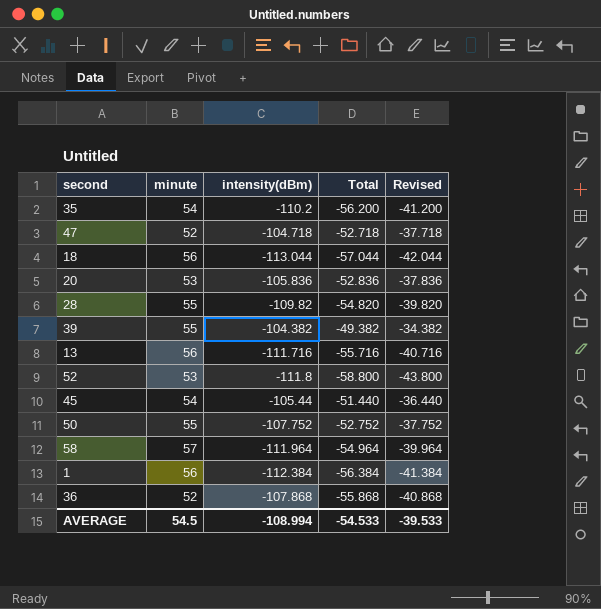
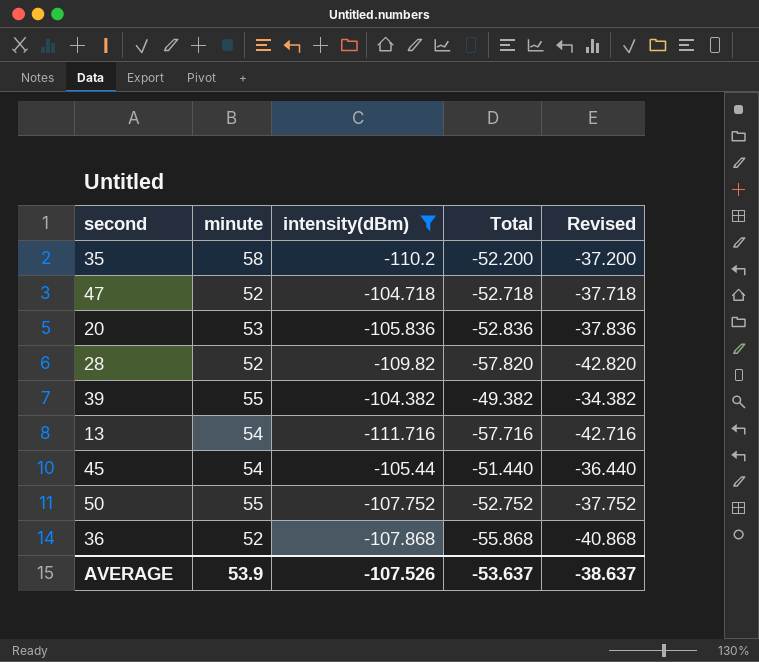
filter: none -> intensity(dBm) >= -111.716
35 | minute: 54 -> 58
35 | Total: -56.200 -> -52.200
35 | Revised: -41.200 -> -37.200
28 | minute: 55 -> 52
28 | Total: -54.820 -> -57.820
28 | Revised: -39.820 -> -42.820
13 | minute: 56 -> 54
13 | Total: -55.716 -> -57.716
13 | Revised: -40.716 -> -42.716
AVERAGE | minute: 54.5 -> 53.9
AVERAGE | intensity(dBm): -108.994 -> -107.526
AVERAGE | Total: -54.533 -> -53.637
AVERAGE | Revised: -39.533 -> -38.637

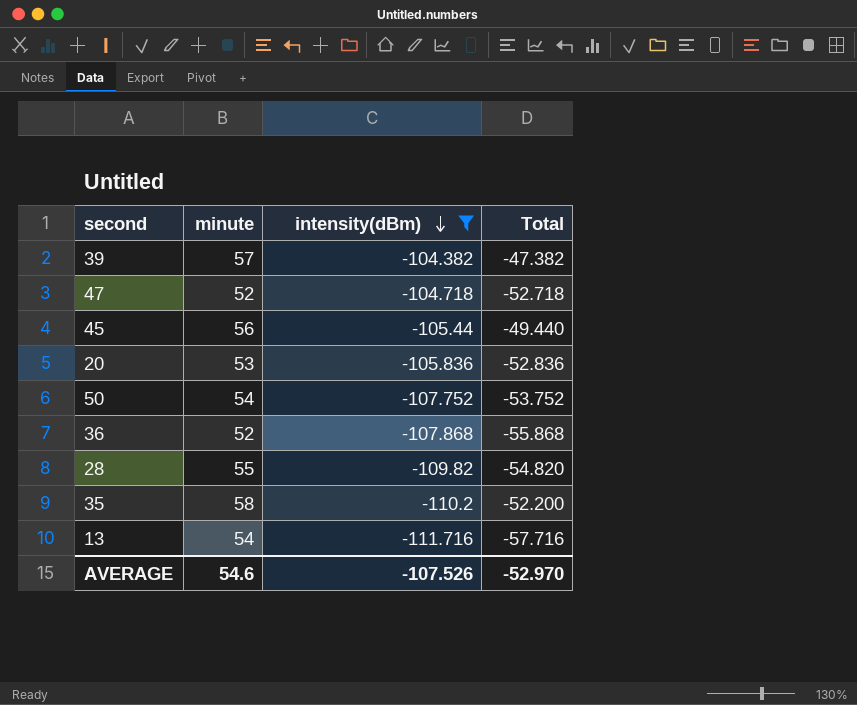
row order: none -> intensity(dBm) descending
column Revised | formula: [Total] + 15 -> none
39 | minute: 55 -> 57
39 | Total: -49.382 -> -47.382
45 | minute: 54 -> 56
45 | Total: -51.440 -> -49.440
50 | minute: 55 -> 54
50 | Total: -52.752 -> -53.752
28 | minute: 52 -> 55
28 | Total: -57.820 -> -54.820
AVERAGE | minute: 53.9 -> 54.6
AVERAGE | Total: -53.637 -> -52.970

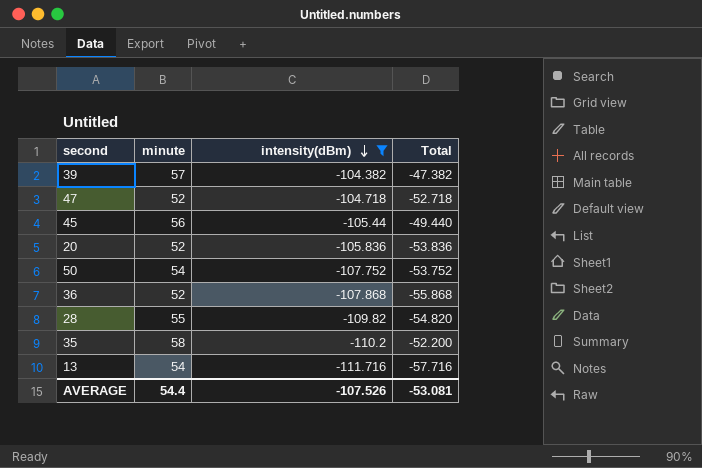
20 | minute: 53 -> 52
20 | Total: -52.836 -> -53.836
AVERAGE | minute: 54.6 -> 54.4
AVERAGE | Total: -52.970 -> -53.081

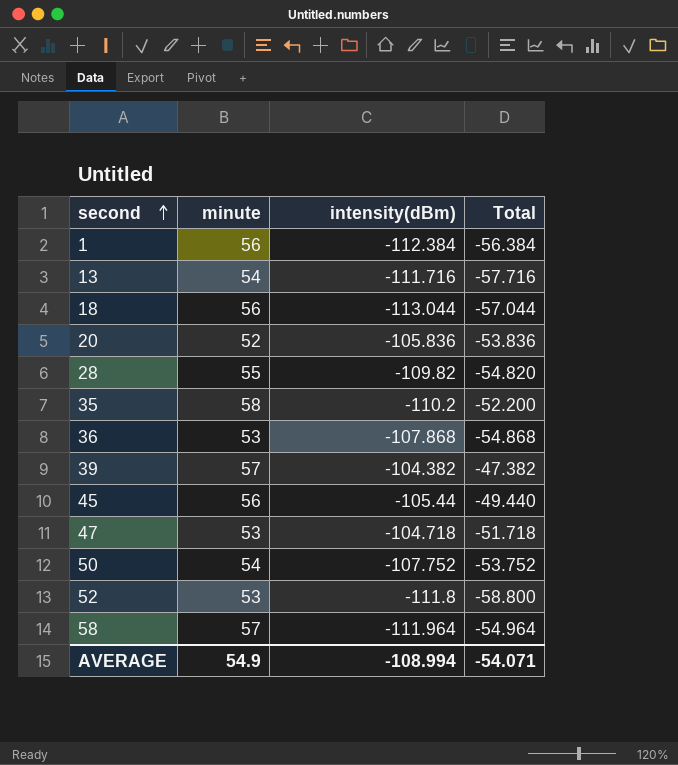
filter: intensity(dBm) >= -111.716 -> none
row order: intensity(dBm) descending -> second ascending
36 | minute: 52 -> 53
36 | Total: -55.868 -> -54.868
47 | minute: 52 -> 53
47 | Total: -52.718 -> -51.718
AVERAGE | minute: 54.4 -> 54.9
AVERAGE | intensity(dBm): -107.526 -> -108.994
AVERAGE | Total: -53.081 -> -54.071

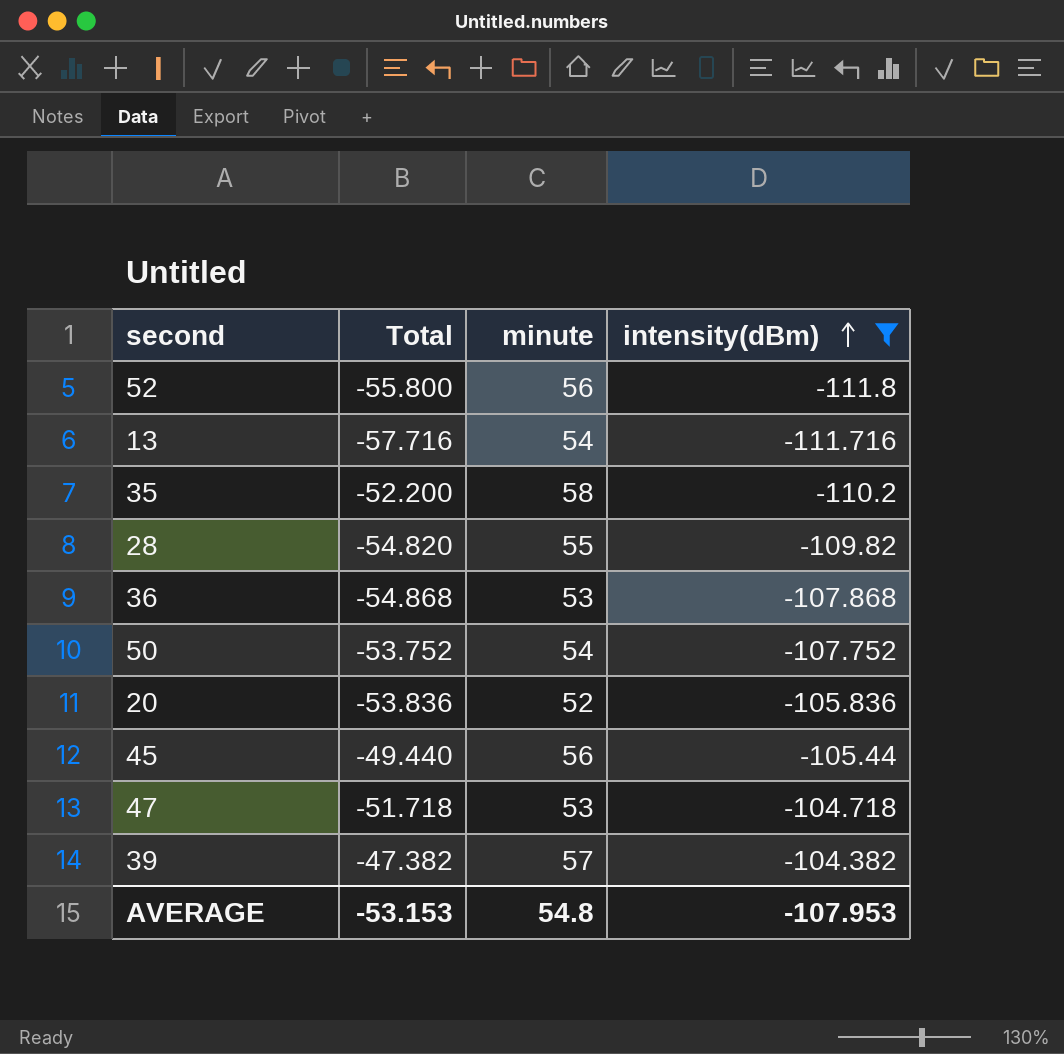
filter: none -> intensity(dBm) >= -111.8
row order: second ascending -> intensity(dBm) ascending
column Total | position: 4 -> 2
52 | Total: -58.800 -> -55.800
52 | minute: 53 -> 56
AVERAGE | Total: -54.071 -> -53.153
AVERAGE | minute: 54.9 -> 54.8
AVERAGE | intensity(dBm): -108.994 -> -107.953

